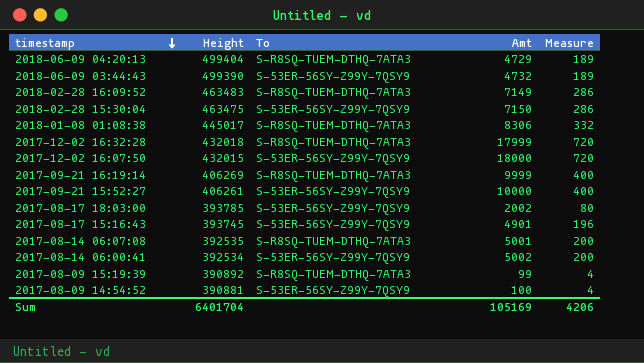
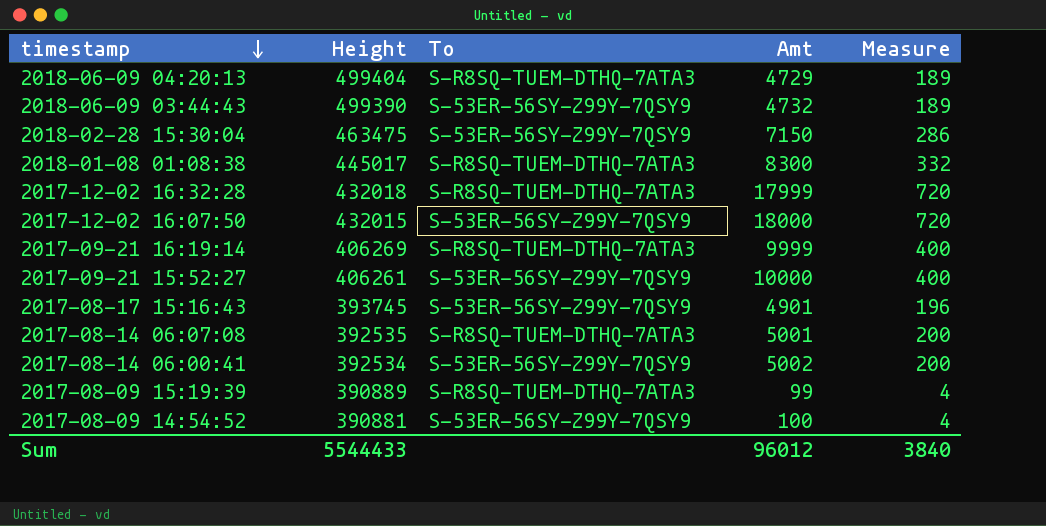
row 2018-02-28 16:09:52: 463483 | S-R8SQ-TUEM-DTHQ-7ATA3 | 7149 | 286 -> none
row 2017-08-17 18:03:00: 393785 | S-53ER-56SY-Z99Y-7QSY9 | 2002 | 80 -> none
2018-01-08 01:08:38 | Amt: 8306 -> 8300
2017-08-09 15:19:39 | Height: 390892 -> 390889
Sum | Height: 6401704 -> 5544433
Sum | Amt: 105169 -> 96012
Sum | Measure: 4206 -> 3840

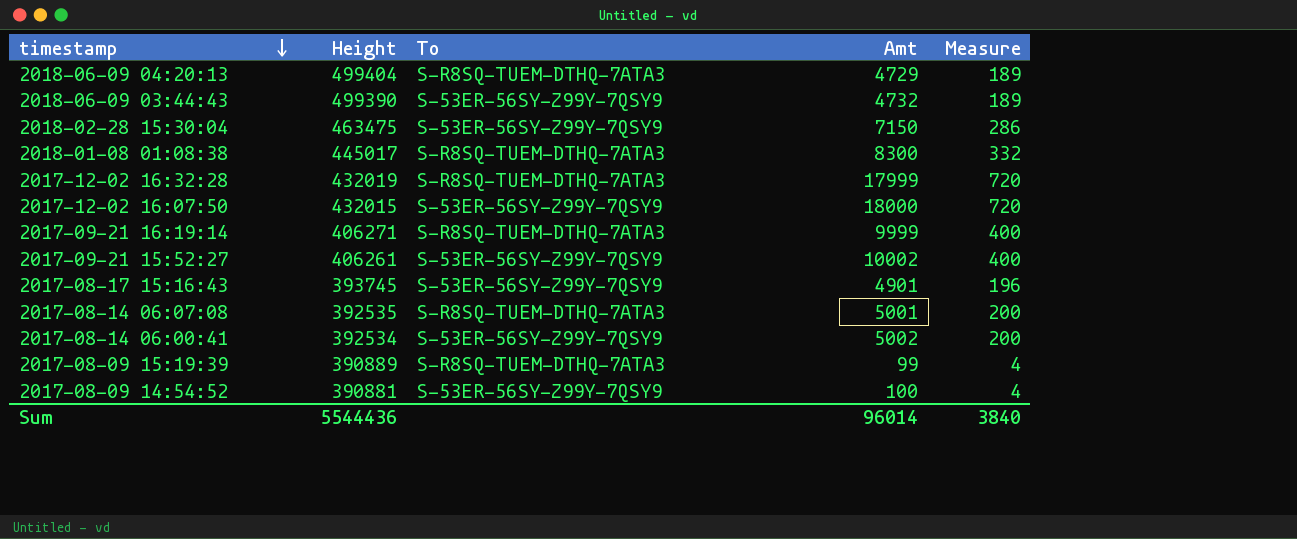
2017-12-02 16:32:28 | Height: 432018 -> 432019
2017-09-21 16:19:14 | Height: 406269 -> 406271
2017-09-21 15:52:27 | Amt: 10000 -> 10002
Sum | Height: 5544433 -> 5544436
Sum | Amt: 96012 -> 96014

